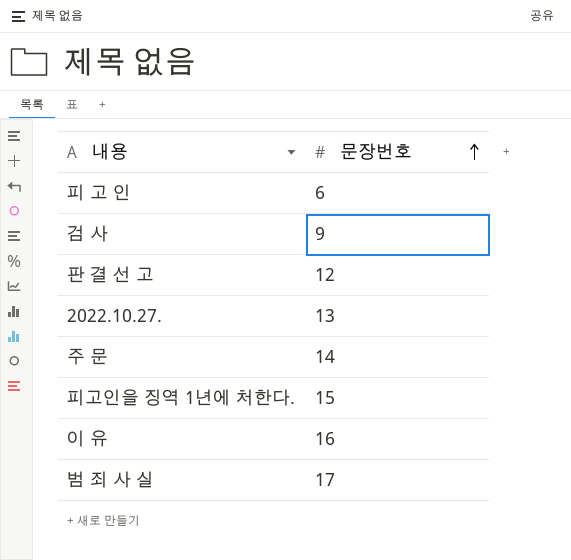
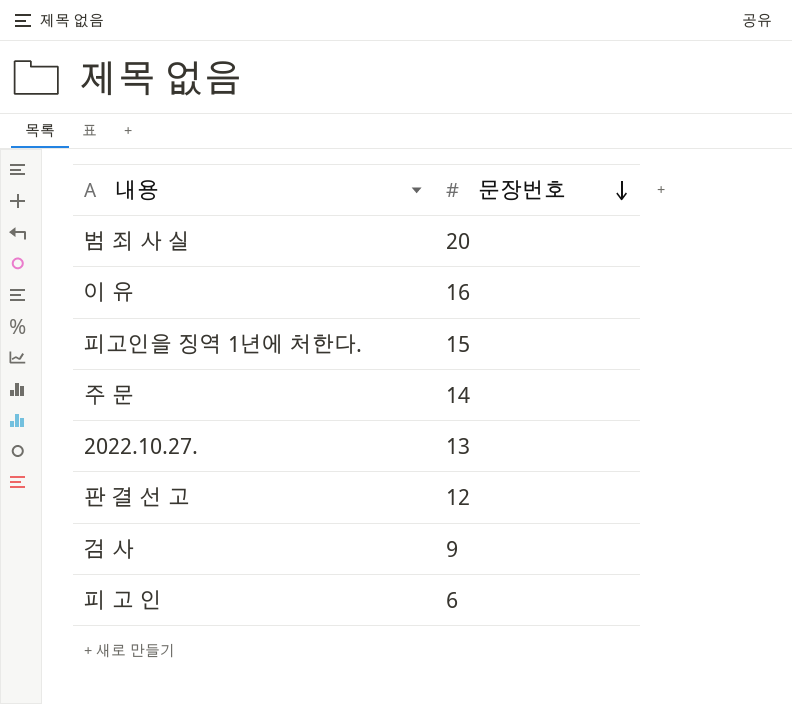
row order: 문장번호 ascending -> 문장번호 descending
범 죄 사 실 | 문장번호: 17 -> 20

